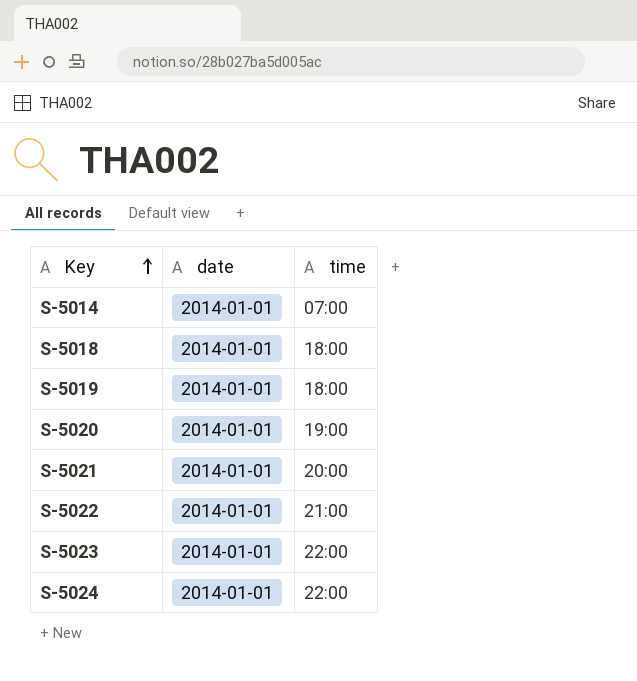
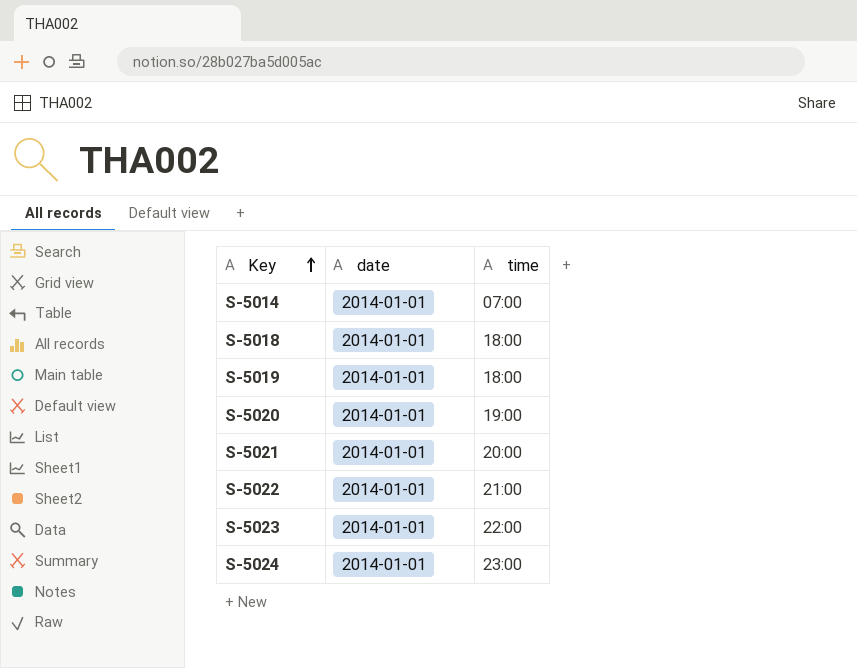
S-5024 | time: 22:00 -> 23:00

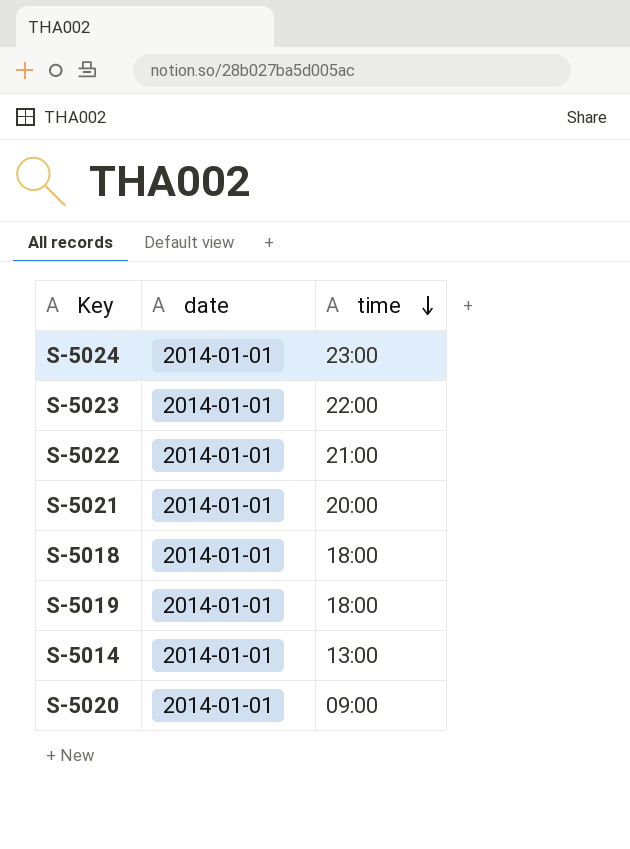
row order: Key ascending -> time descending
S-5014 | time: 07:00 -> 13:00
S-5020 | time: 19:00 -> 09:00

